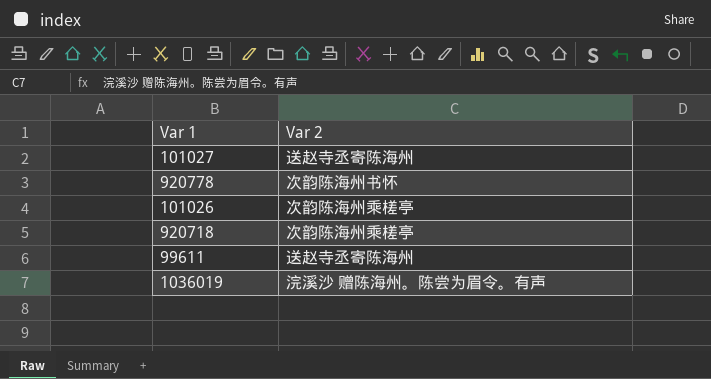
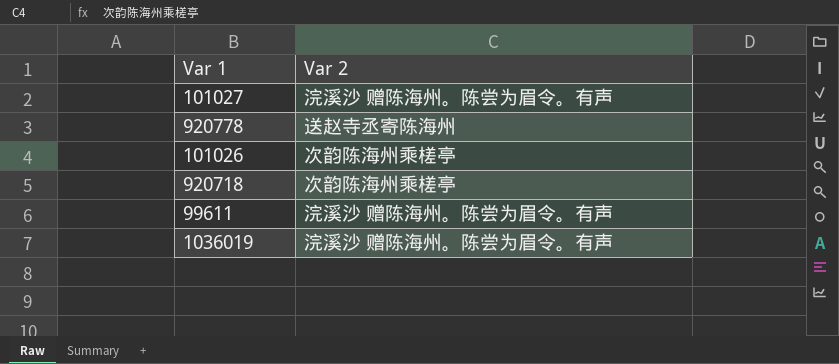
101027 | Var 2: 送赵寺丞寄陈海州 -> 浣溪沙 赠陈海州。陈尝为眉令。有声
920778 | Var 2: 次韵陈海州书怀 -> 送赵寺丞寄陈海州
99611 | Var 2: 送赵寺丞寄陈海州 -> 浣溪沙 赠陈海州。陈尝为眉令。有声

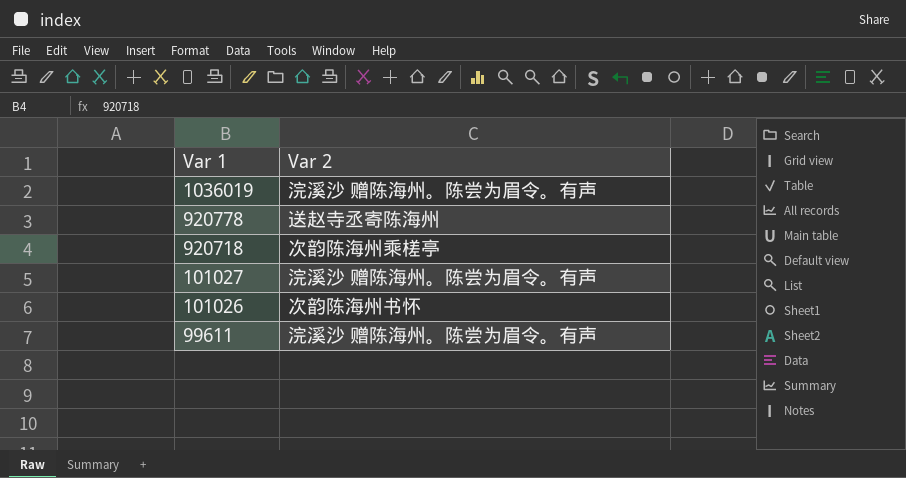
row order: none -> Var 1 descending
101026 | Var 2: 次韵陈海州乘槎亭 -> 次韵陈海州书怀

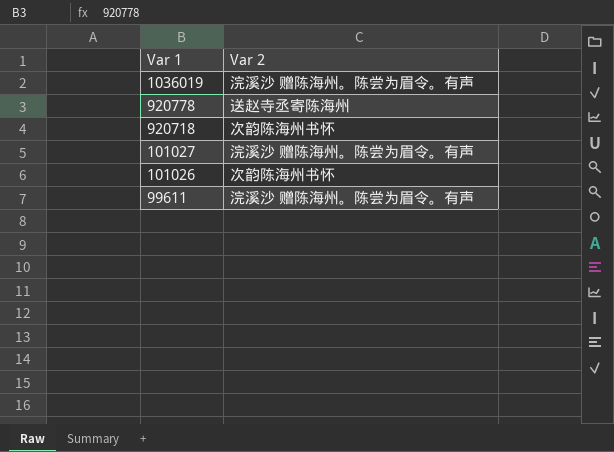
920718 | Var 2: 次韵陈海州乘槎亭 -> 次韵陈海州书怀

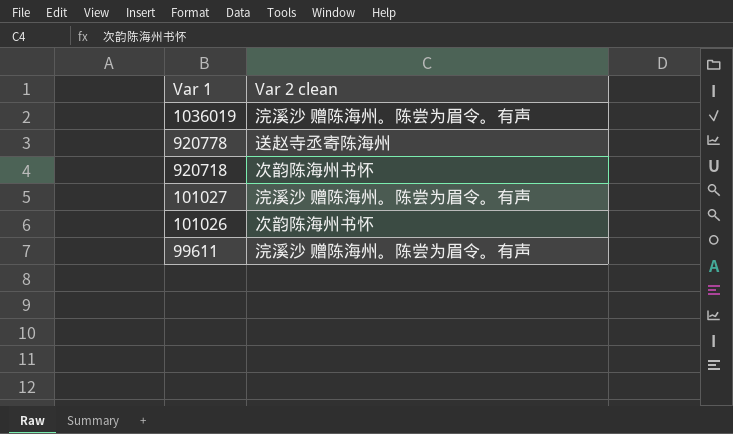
column name: Var 2 -> Var 2 clean

